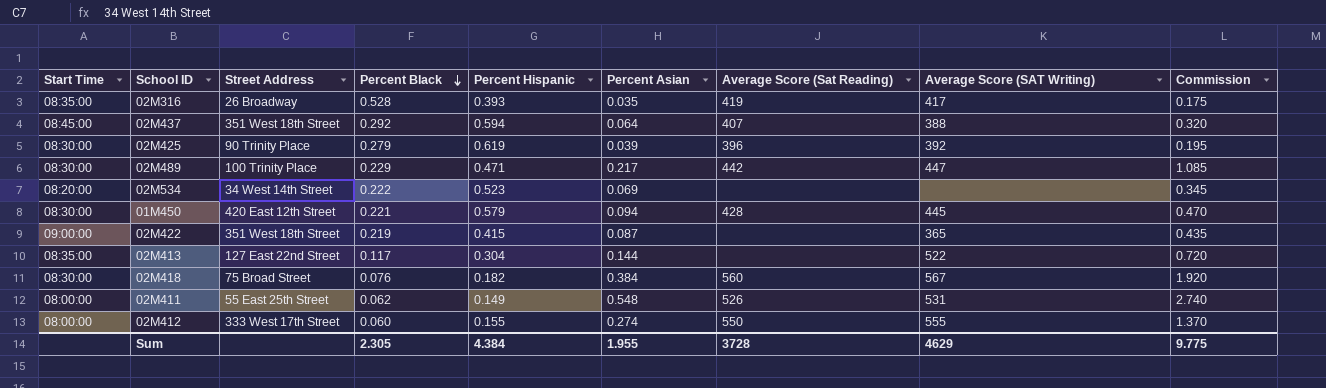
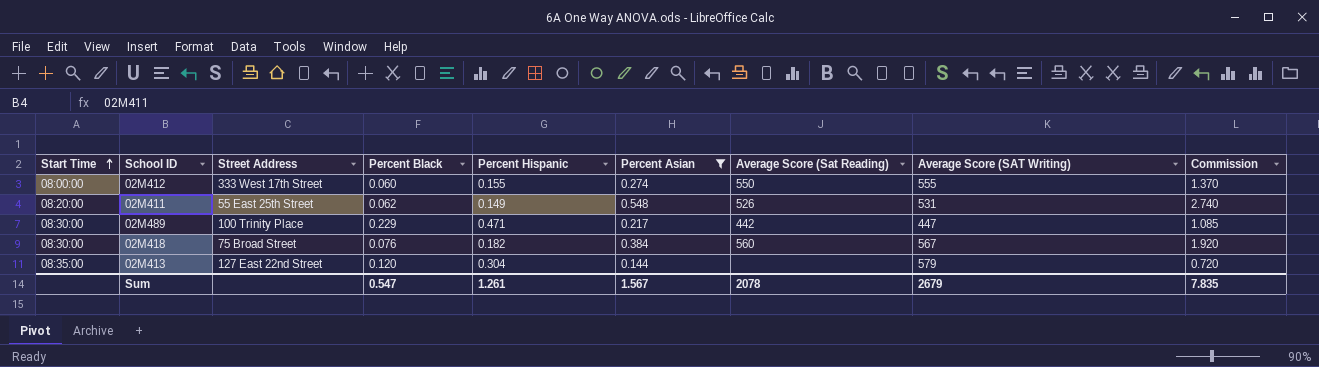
filter: none -> Percent Asian >= 0.144
row order: Percent Black descending -> Start Time ascending
02M411 | Start Time: 08:00:00 -> 08:20:00
02M413 | Percent Black: 0.117 -> 0.120
02M413 | Average Score (SAT Writing): 522 -> 579
Sum | Percent Black: 2.305 -> 0.547
Sum | Percent Hispanic: 4.384 -> 1.261
Sum | Percent Asian: 1.955 -> 1.567
Sum | Average Score (Sat Reading): 3728 -> 2078
Sum | Average Score (SAT Writing): 4629 -> 2679
Sum | Commission: 9.775 -> 7.835

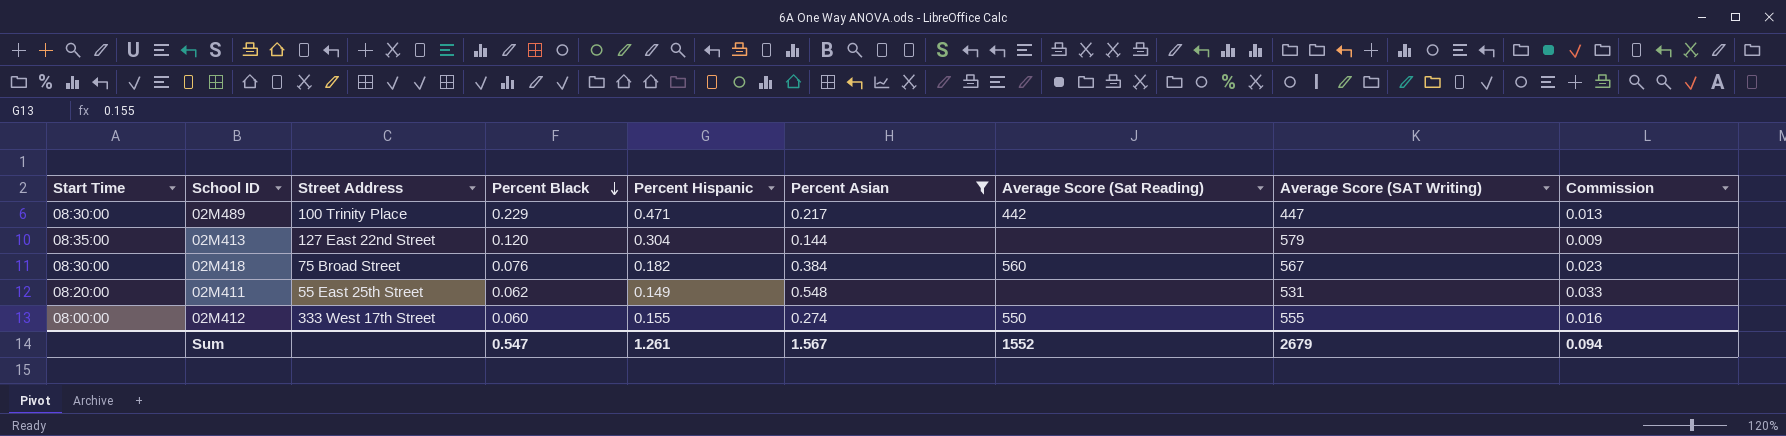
row order: Start Time ascending -> Percent Black descending
column Commission | formula: [Percent Asian] * 5 -> [Percent Asian] * 0.06
02M411 | Average Score (Sat Reading): 526 -> none
Sum | Average Score (Sat Reading): 2078 -> 1552
Sum | Commission: 7.835 -> 0.094

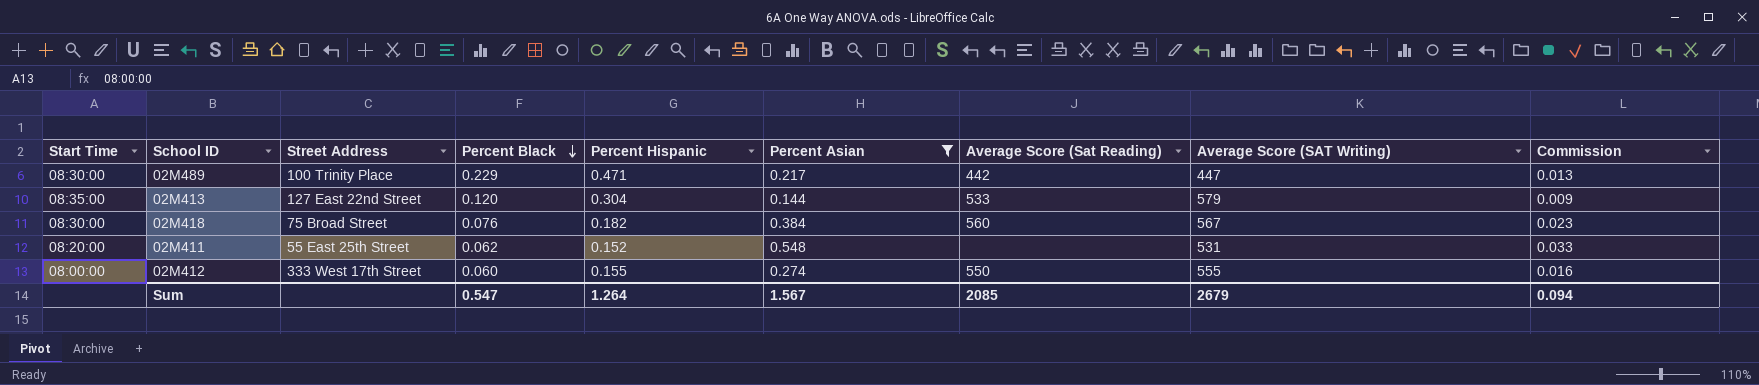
02M413 | Average Score (Sat Reading): none -> 533
02M411 | Percent Hispanic: 0.149 -> 0.152
Sum | Percent Hispanic: 1.261 -> 1.264
Sum | Average Score (Sat Reading): 1552 -> 2085

